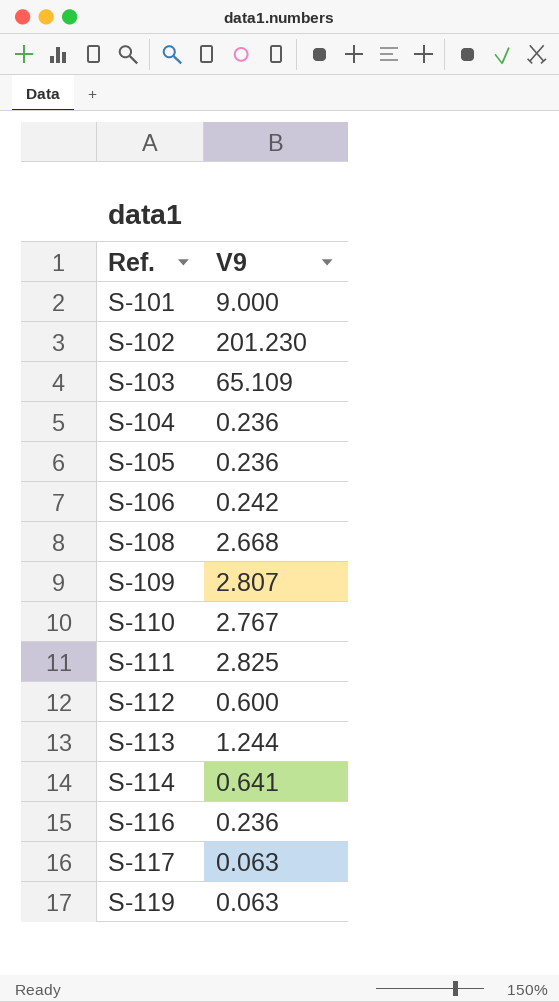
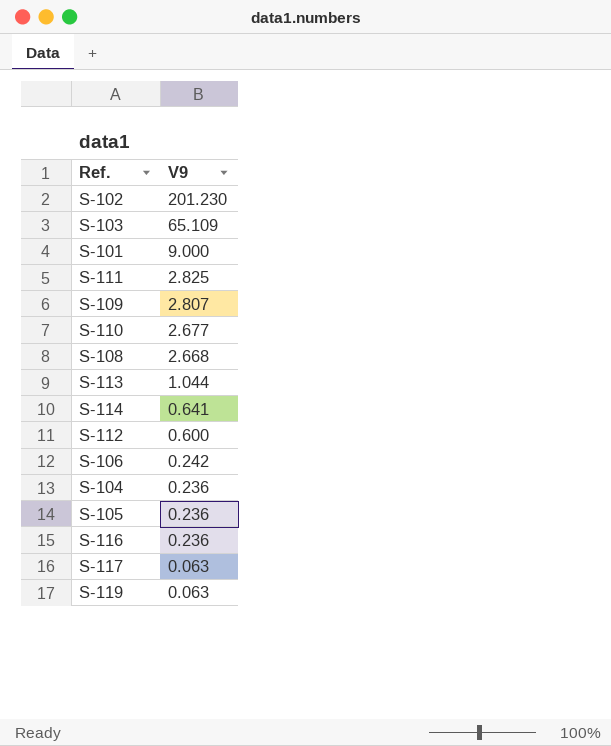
row order: Ref. ascending -> V9 descending
S-110 | V9: 2.767 -> 2.677
S-113 | V9: 1.244 -> 1.044

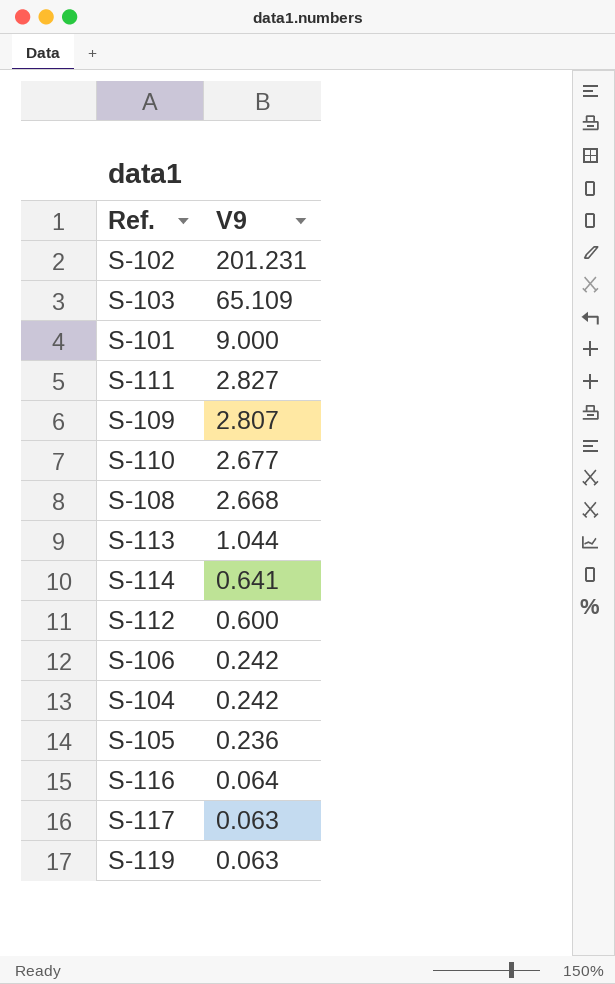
S-102 | V9: 201.230 -> 201.231
S-111 | V9: 2.825 -> 2.827
S-104 | V9: 0.236 -> 0.242
S-116 | V9: 0.236 -> 0.064

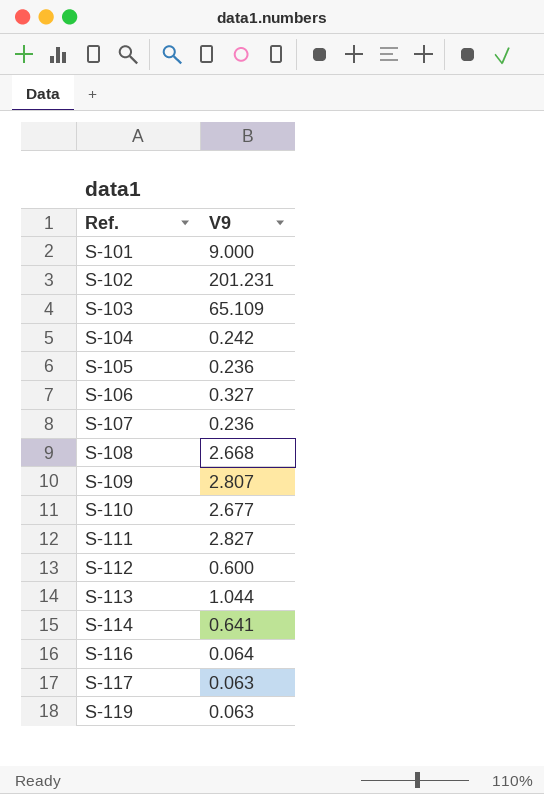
row order: V9 descending -> Ref. ascending
S-106 | V9: 0.242 -> 0.327
row S-107: none -> 0.236

